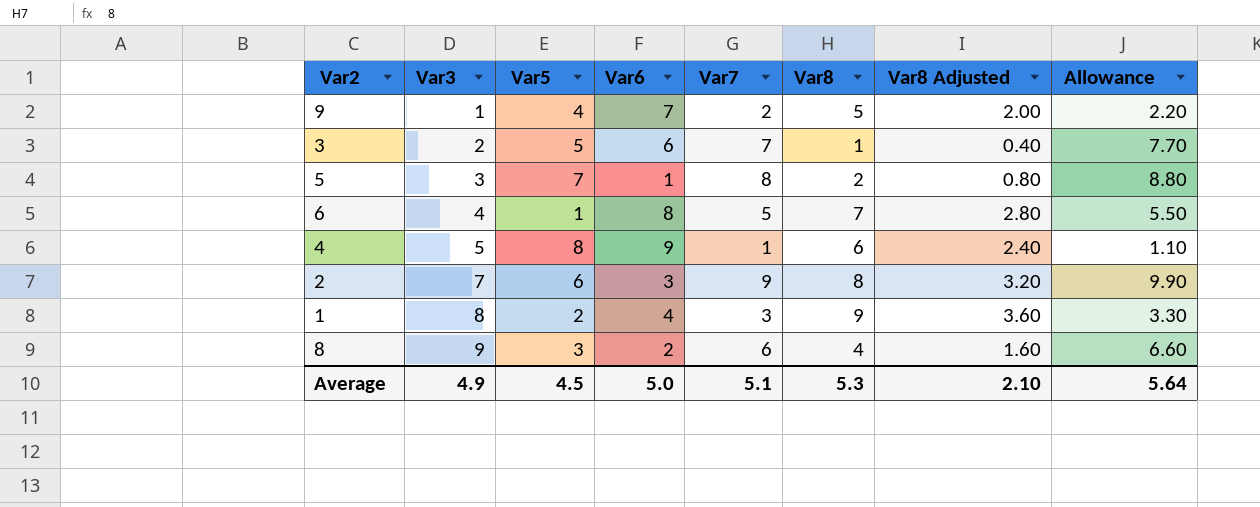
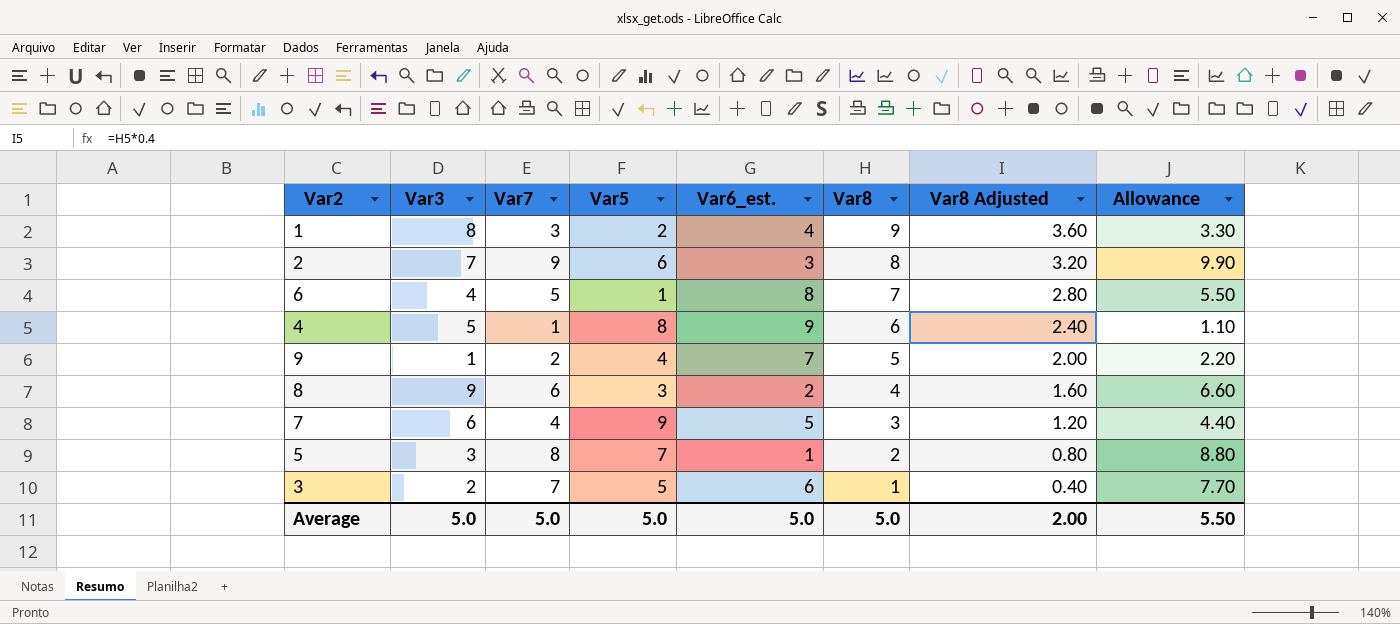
row order: Var3 ascending -> Var8 descending
column Var7 | position: 5 -> 3
column name: Var6 -> Var6_est.
row 7: none -> 6 | 4 | 9 | 5 | 3 | 1.20 | 4.40
Average | Var3: 4.9 -> 5.0
Average | Var7: 5.1 -> 5.0
Average | Var5: 4.5 -> 5.0
Average | Var8: 5.3 -> 5.0
Average | Var8 Adjusted: 2.10 -> 2.00
Average | Allowance: 5.64 -> 5.50

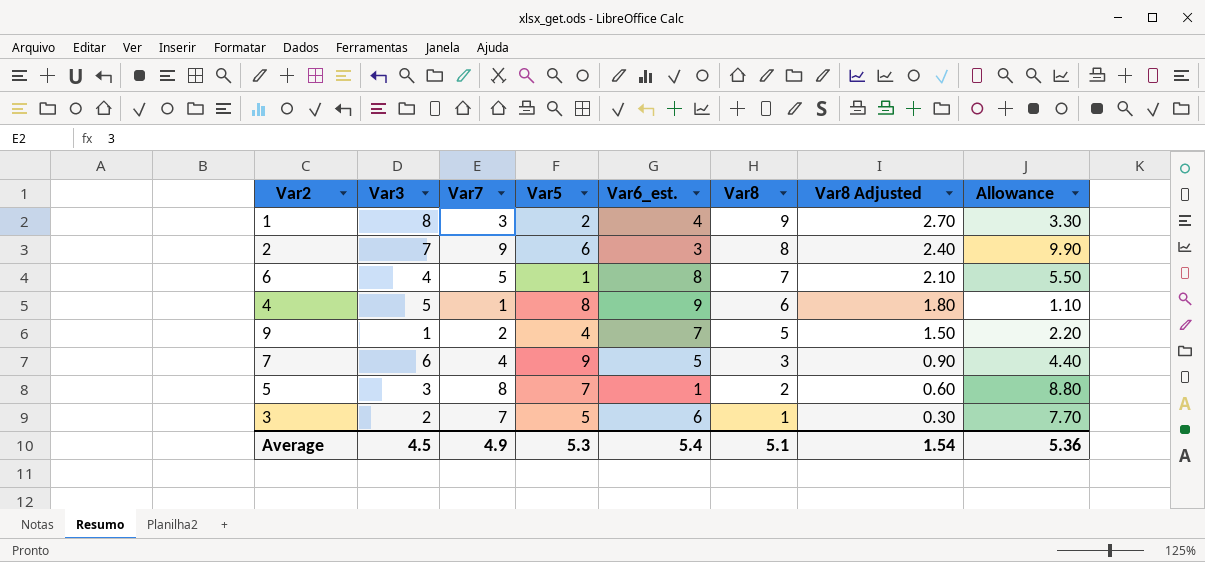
column Var8 Adjusted | formula: [Var8] * 0.4 -> [Var8] * 0.3
row 8: 9 | 6 | 3 | 2 | 4 | 1.60 | 6.60 -> none
Average | Var3: 5.0 -> 4.5
Average | Var7: 5.0 -> 4.9
Average | Var5: 5.0 -> 5.3
Average | Var6_est.: 5.0 -> 5.4
Average | Var8: 5.0 -> 5.1
Average | Var8 Adjusted: 2.00 -> 1.54
Average | Allowance: 5.50 -> 5.36

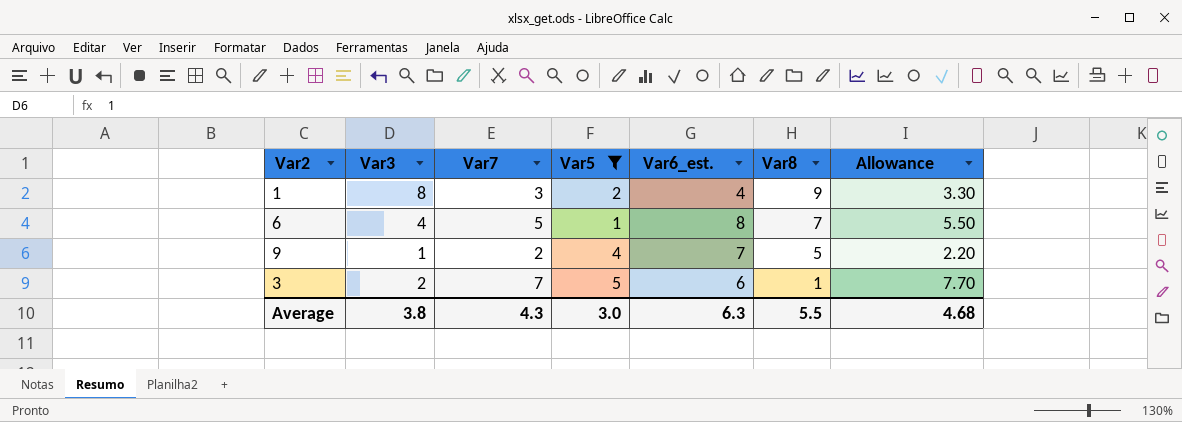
filter: none -> Var5 <= 5
column Var8 Adjusted | formula: [Var8] * 0.3 -> none
Average | Var3: 4.5 -> 3.8
Average | Var7: 4.9 -> 4.3
Average | Var5: 5.3 -> 3.0
Average | Var6_est.: 5.4 -> 6.3
Average | Var8: 5.1 -> 5.5
Average | Allowance: 5.36 -> 4.68

